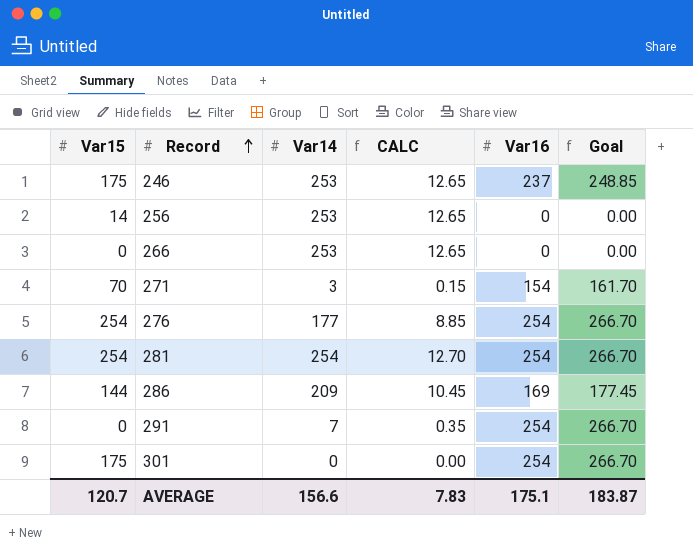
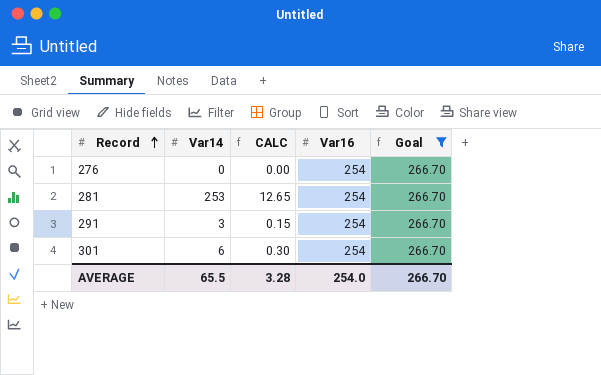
filter: none -> Goal = 266.70
column Var15 | position: 1 -> none
276 | Var14: 177 -> 0
276 | CALC: 8.85 -> 0.00
281 | Var14: 254 -> 253
281 | CALC: 12.70 -> 12.65
291 | Var14: 7 -> 3
291 | CALC: 0.35 -> 0.15
301 | Var14: 0 -> 6
301 | CALC: 0.00 -> 0.30
AVERAGE | Var14: 156.6 -> 65.5
AVERAGE | CALC: 7.83 -> 3.28
AVERAGE | Var16: 175.1 -> 254.0
AVERAGE | Goal: 183.87 -> 266.70

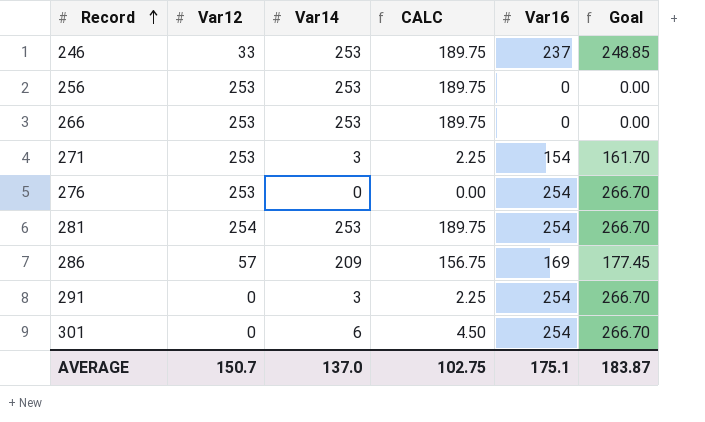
filter: Goal = 266.70 -> none
column Var12 | position: none -> 2
column CALC | formula: [Var14] * 0.05 -> [Var14] * 0.75
AVERAGE | Var14: 65.5 -> 137.0
AVERAGE | CALC: 3.28 -> 102.75
AVERAGE | Var16: 254.0 -> 175.1
AVERAGE | Goal: 266.70 -> 183.87

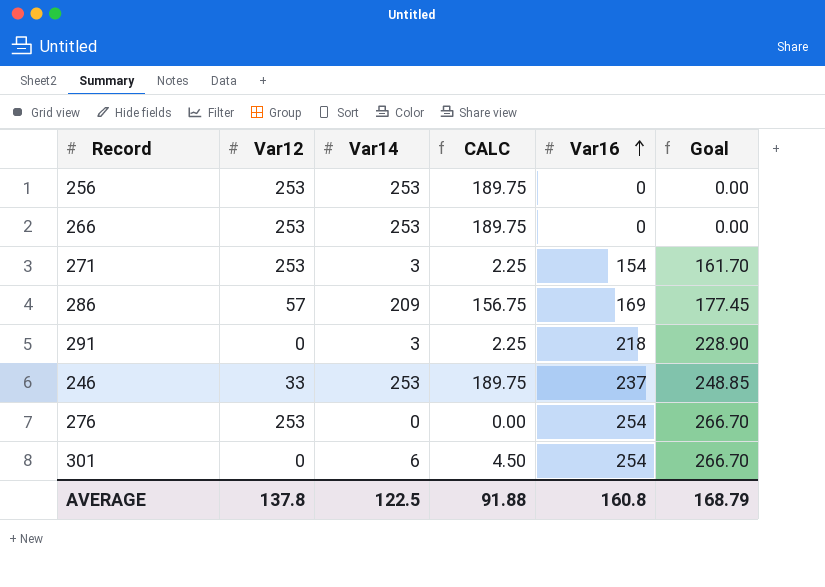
row order: Record ascending -> Var16 ascending
row 281: 254 | 253 | 189.75 | 254 | 266.70 -> none
291 | Var16: 254 -> 218
291 | Goal: 266.70 -> 228.90
AVERAGE | Var12: 150.7 -> 137.8
AVERAGE | Var14: 137.0 -> 122.5
AVERAGE | CALC: 102.75 -> 91.88
AVERAGE | Var16: 175.1 -> 160.8
AVERAGE | Goal: 183.87 -> 168.79

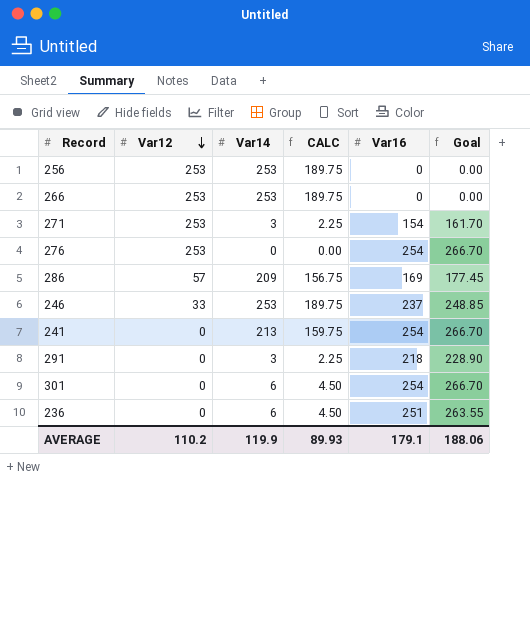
row order: Var16 ascending -> Var12 descending
row 241: none -> 0 | 213 | 159.75 | 254 | 266.70
row 236: none -> 0 | 6 | 4.50 | 251 | 263.55
AVERAGE | Var12: 137.8 -> 110.2
AVERAGE | Var14: 122.5 -> 119.9
AVERAGE | CALC: 91.88 -> 89.93
AVERAGE | Var16: 160.8 -> 179.1
AVERAGE | Goal: 168.79 -> 188.06

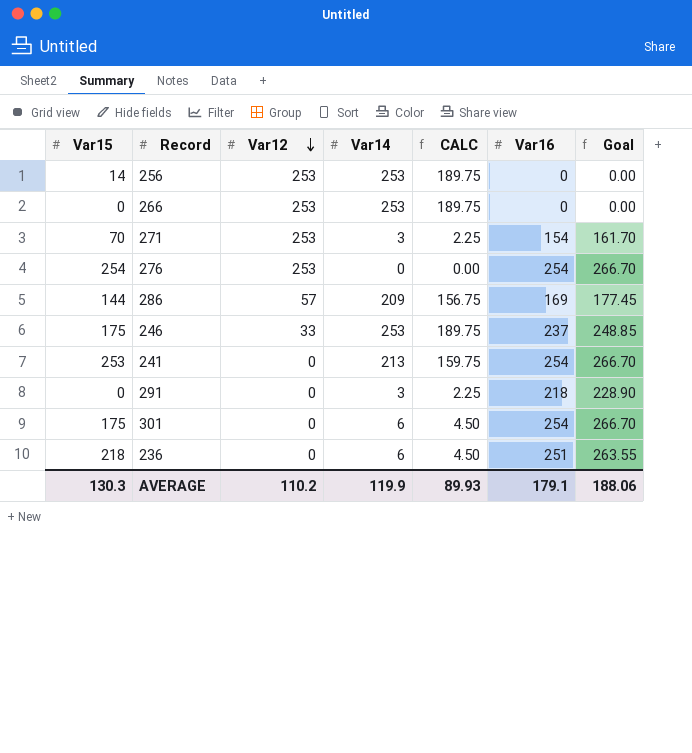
column Var15 | position: none -> 1

